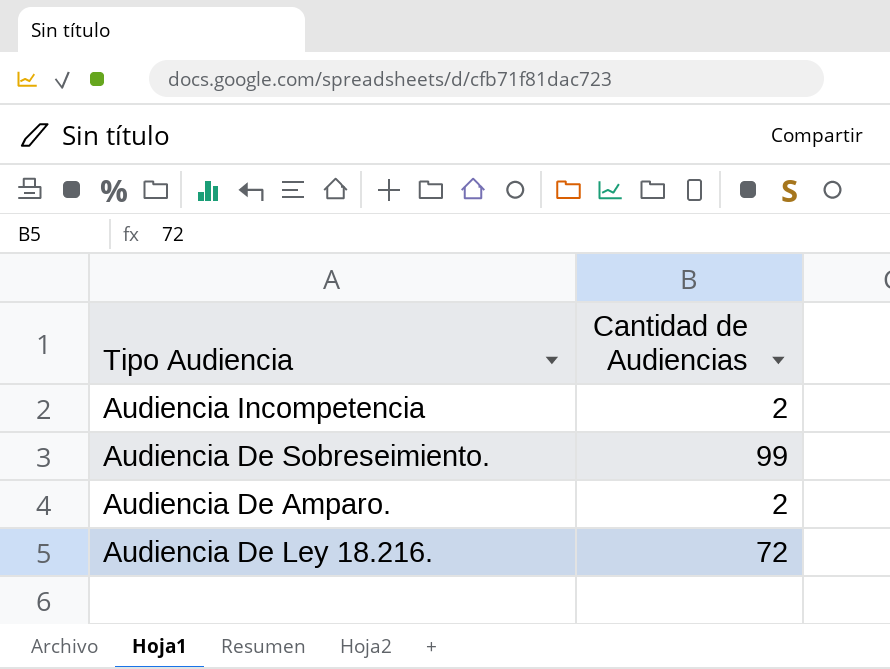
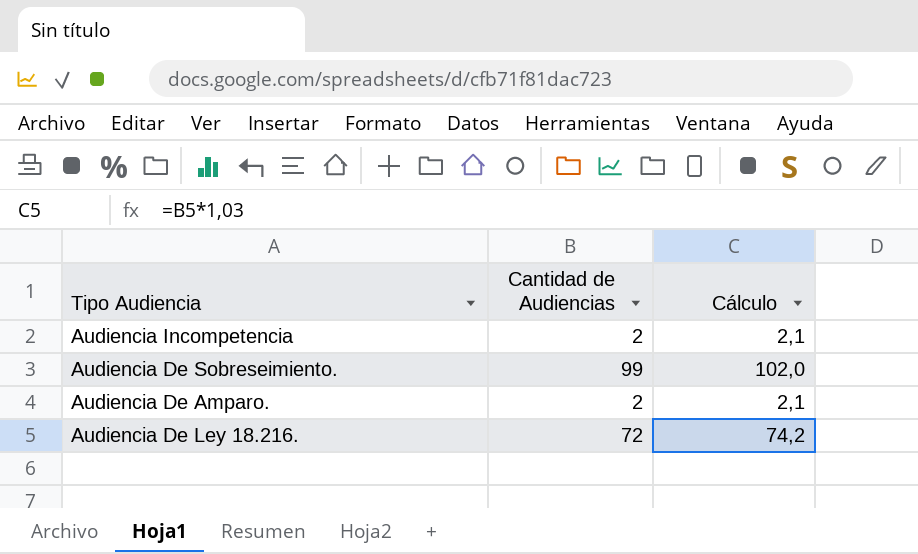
column Cálculo | formula: none -> [Cantidad de Audiencias] * 1,03

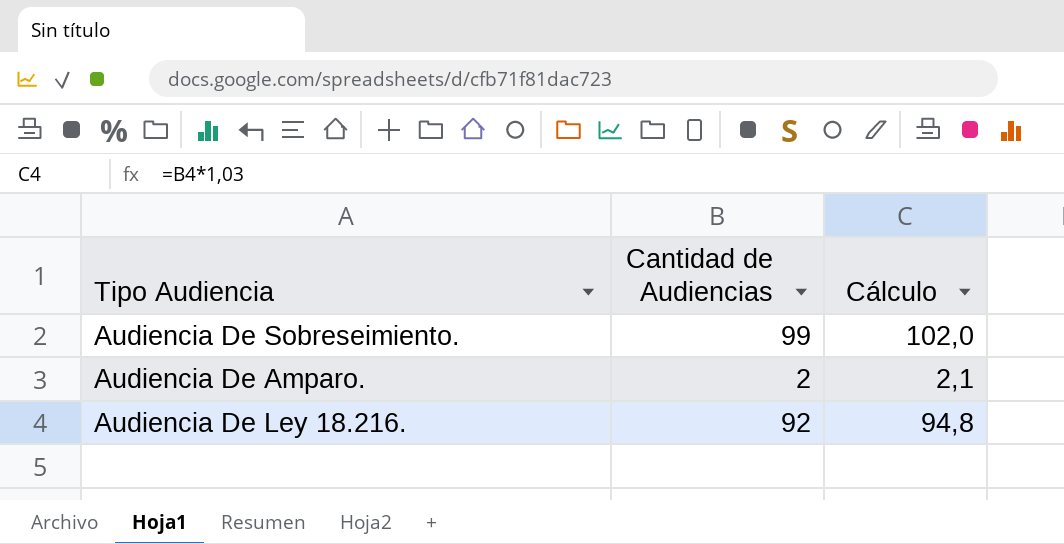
row Audiencia Incompetencia: 2 | 2,1 -> none
Audiencia De Ley 18.216. | Cantidad de Audiencias: 72 -> 92
Audiencia De Ley 18.216. | Cálculo: 74,2 -> 94,8

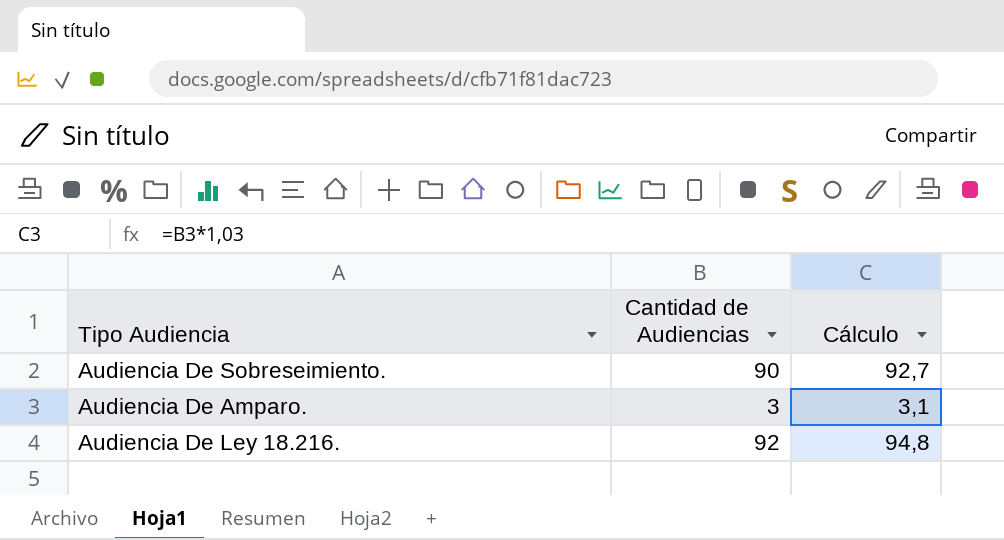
Audiencia De Sobreseimiento. | Cantidad de Audiencias: 99 -> 90
Audiencia De Sobreseimiento. | Cálculo: 102,0 -> 92,7
Audiencia De Amparo. | Cantidad de Audiencias: 2 -> 3
Audiencia De Amparo. | Cálculo: 2,1 -> 3,1

